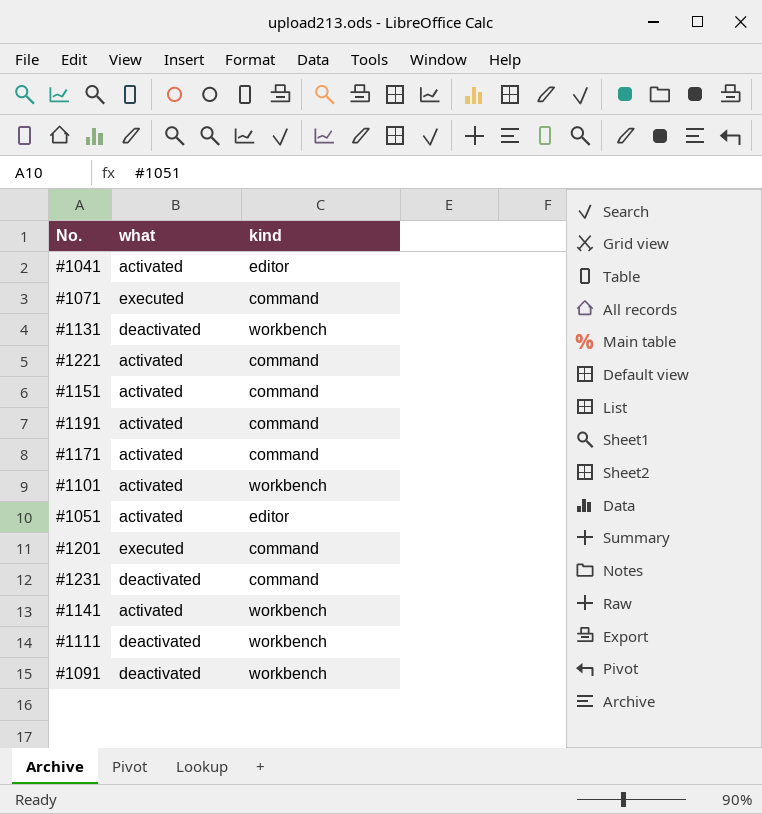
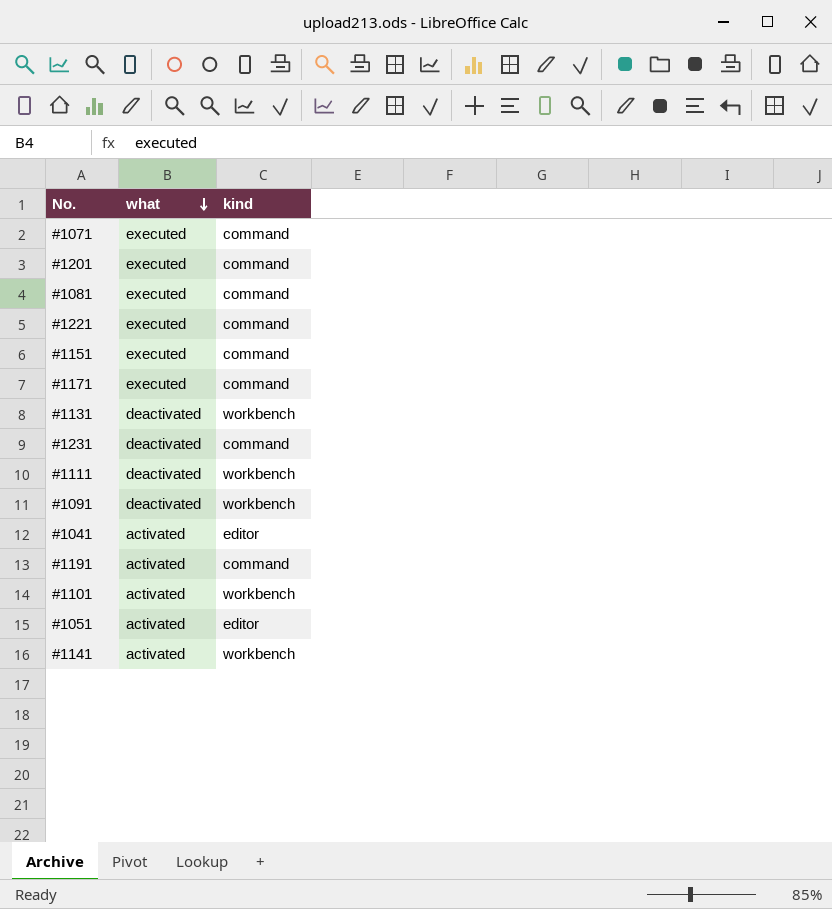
row order: none -> what descending
row #1081: none -> executed | command
#1221 | what: activated -> executed
#1151 | what: activated -> executed
#1171 | what: activated -> executed

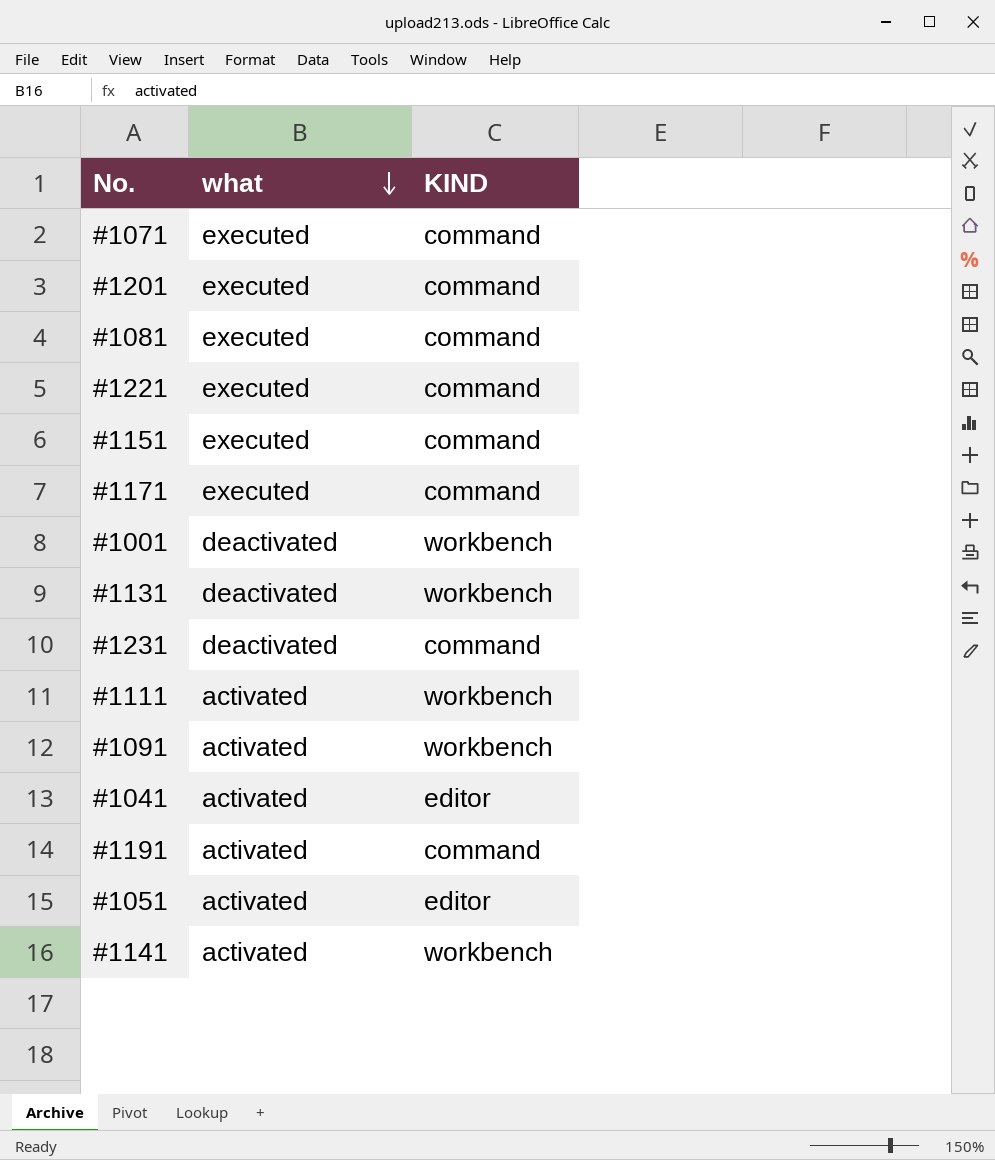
column name: kind -> KIND
row #1101: activated | workbench -> none
row #1001: none -> deactivated | workbench
#1111 | what: deactivated -> activated
#1091 | what: deactivated -> activated

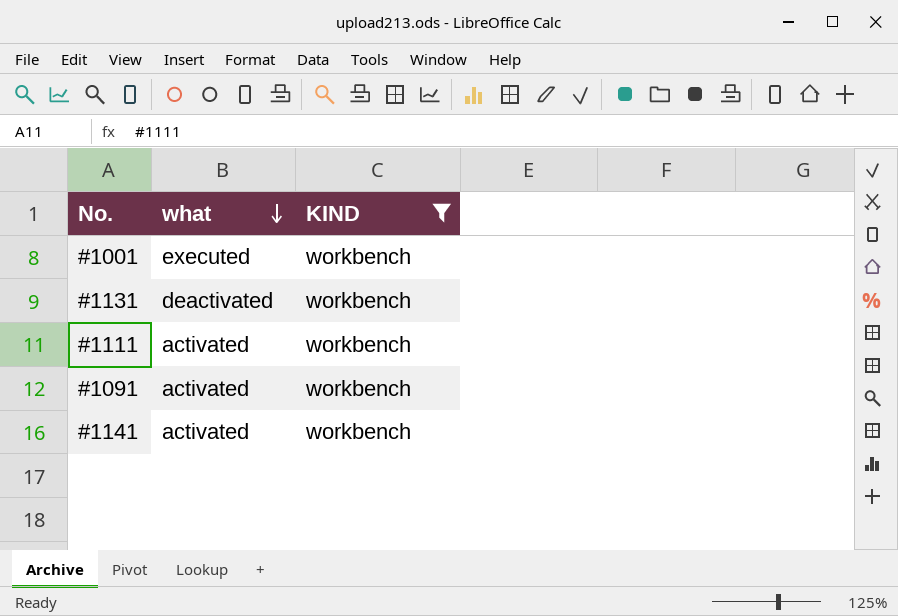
filter: none -> KIND = workbench
#1001 | what: deactivated -> executed

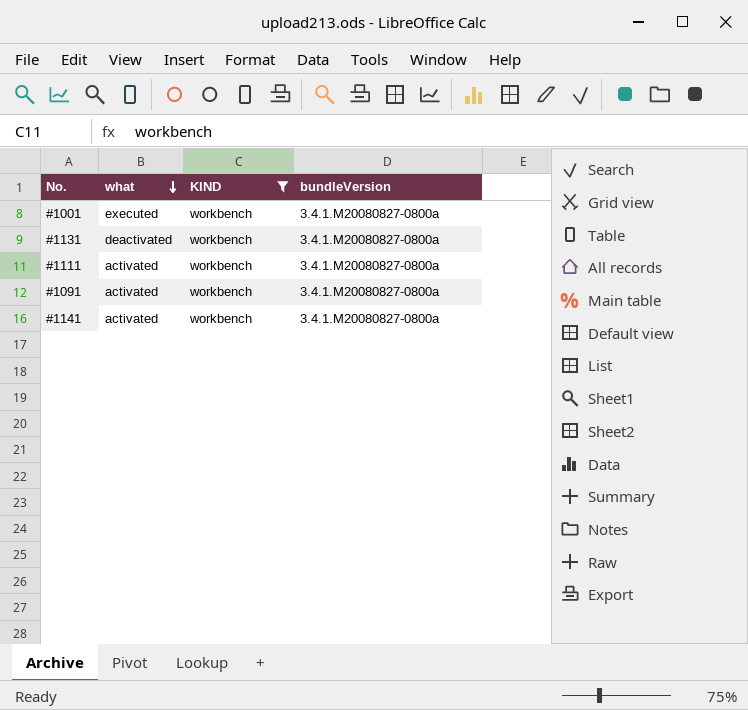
column bundleVersion | position: none -> 4

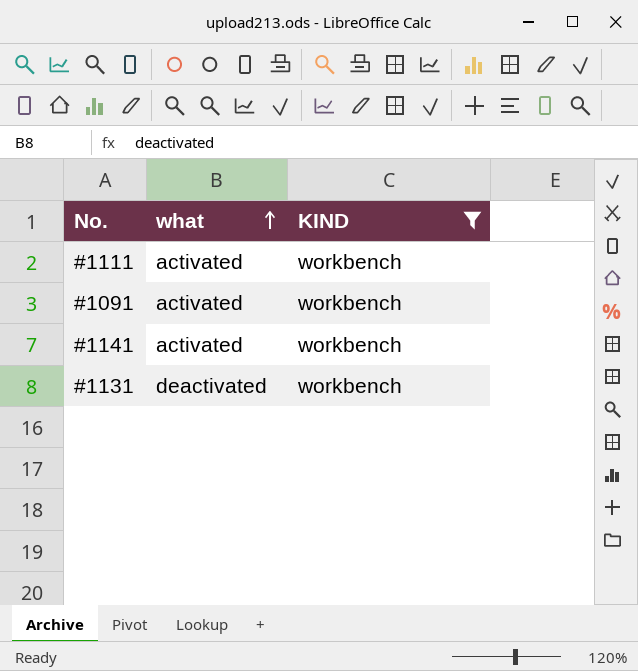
row order: what descending -> what ascending
column bundleVersion | position: 4 -> none
row #1001: executed | workbench | 3.4.1.M20080827-0800a -> none

